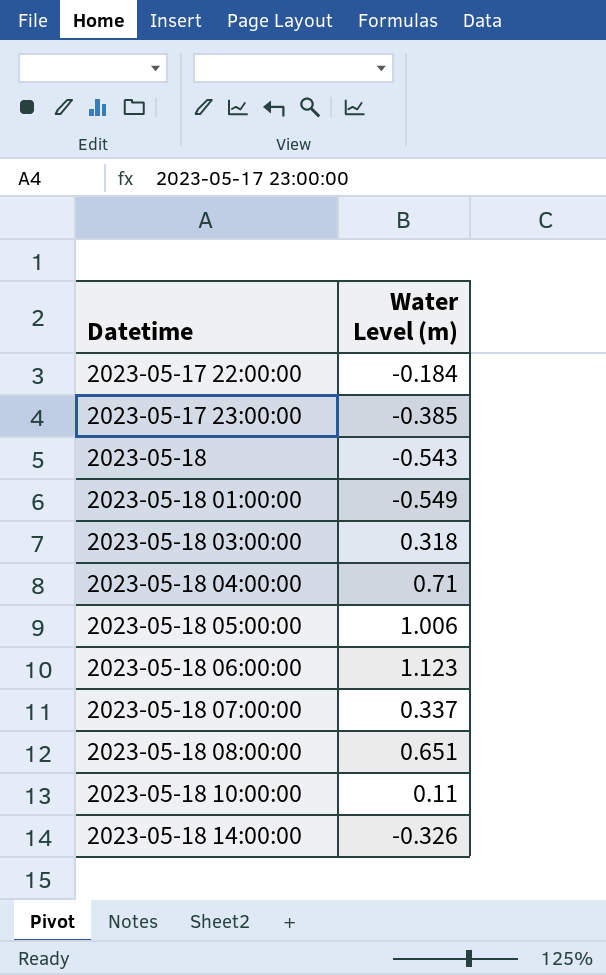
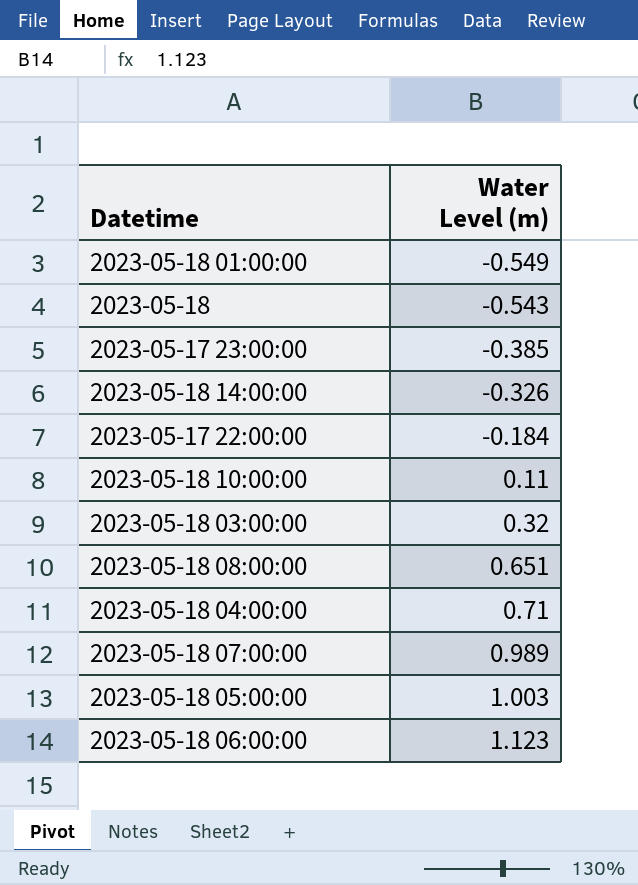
row order: Datetime ascending -> Water Level (m) ascending
2023-05-18 03:00:00 | Water Level (m): 0.318 -> 0.32
2023-05-18 07:00:00 | Water Level (m): 0.337 -> 0.989
2023-05-18 05:00:00 | Water Level (m): 1.006 -> 1.003

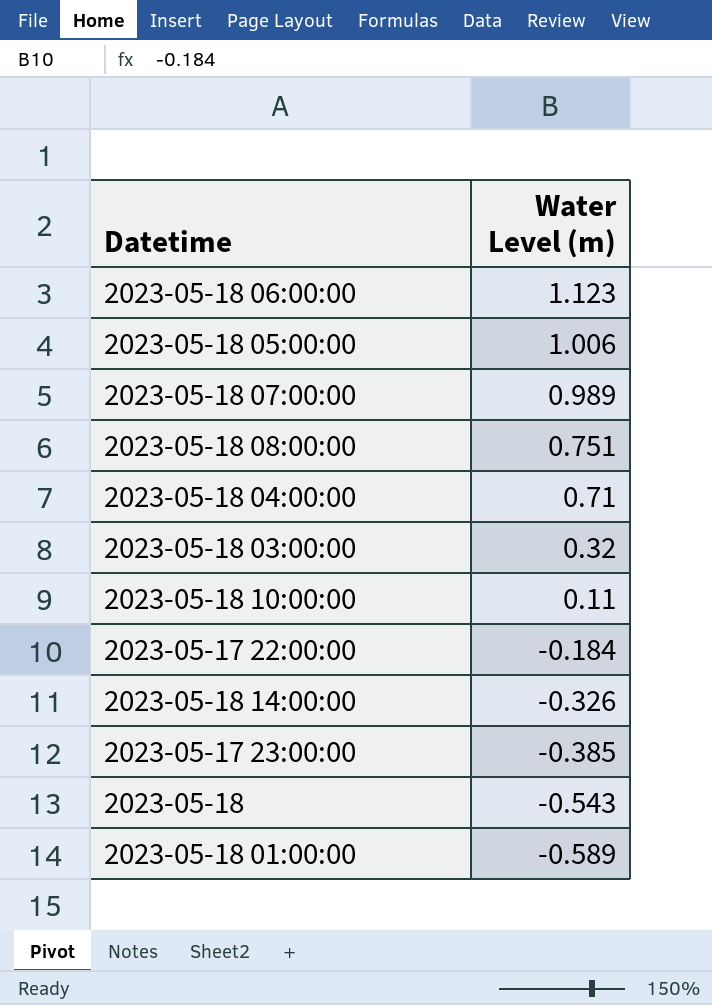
row order: Water Level (m) ascending -> Water Level (m) descending
2023-05-18 05:00:00 | Water Level (m): 1.003 -> 1.006
2023-05-18 08:00:00 | Water Level (m): 0.651 -> 0.751
2023-05-18 01:00:00 | Water Level (m): -0.549 -> -0.589

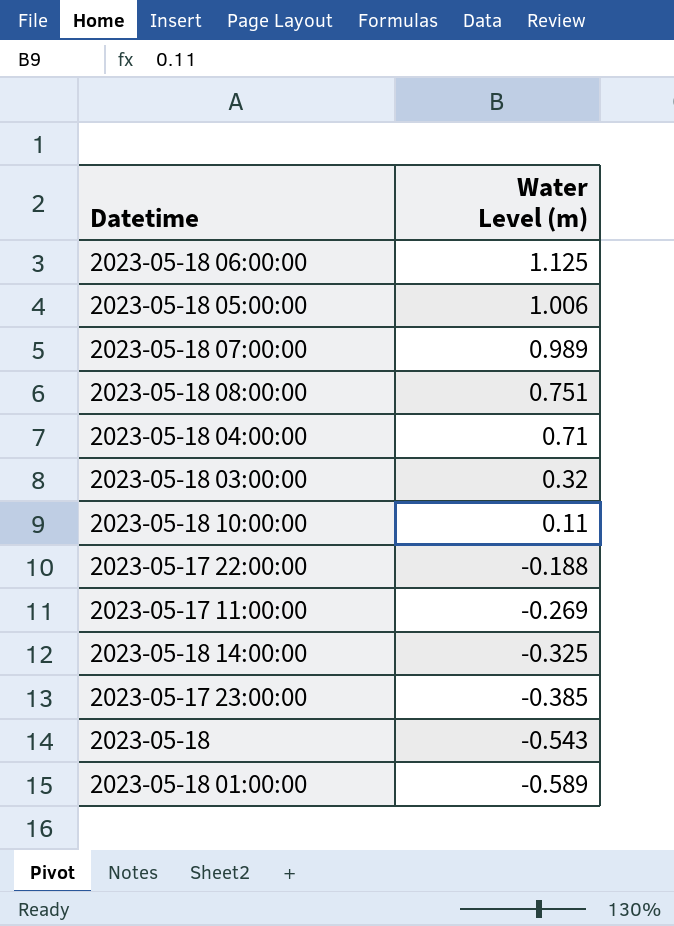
2023-05-18 06:00:00 | Water Level (m): 1.123 -> 1.125
2023-05-17 22:00:00 | Water Level (m): -0.184 -> -0.188
row 2023-05-17 11:00:00: none -> -0.269
2023-05-18 14:00:00 | Water Level (m): -0.326 -> -0.325

